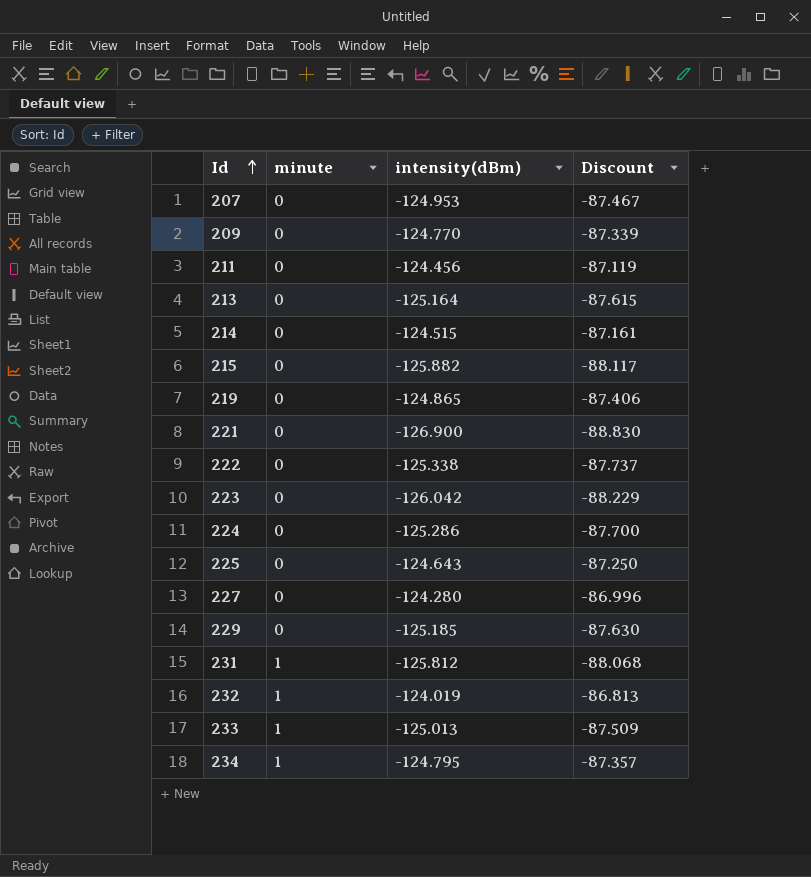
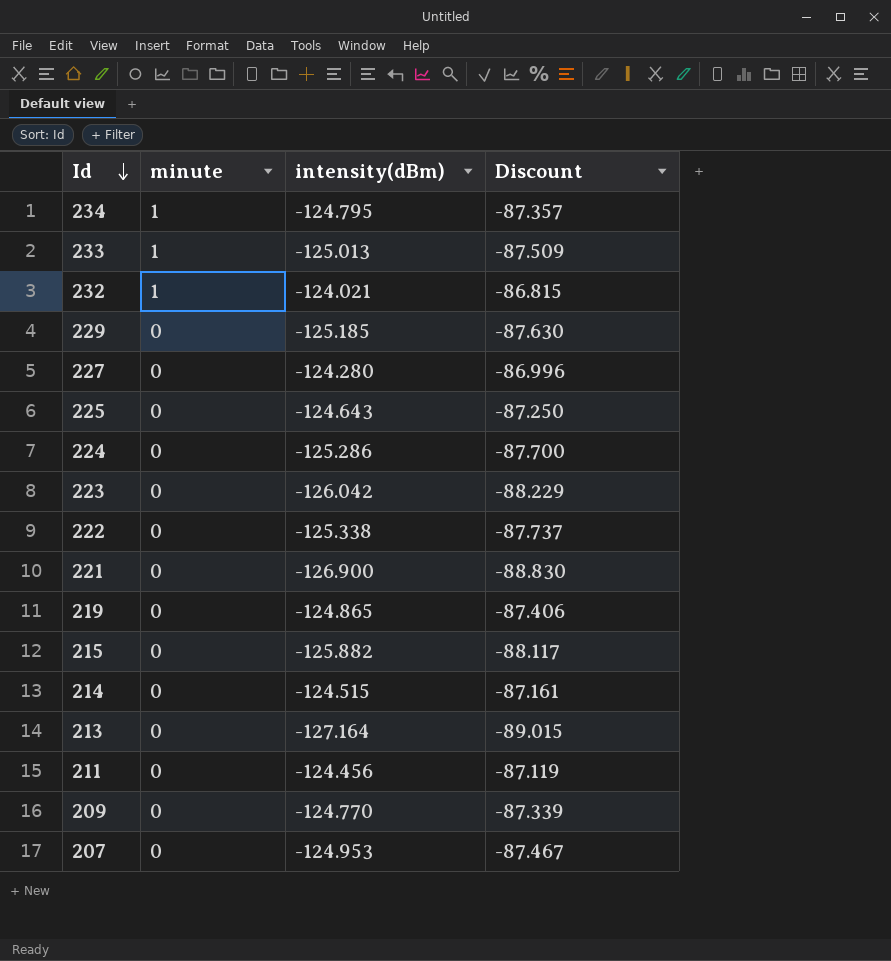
row order: Id ascending -> Id descending
row 231: 1 | -125.812 | -88.068 -> none
232 | intensity(dBm): -124.019 -> -124.021
232 | Discount: -86.813 -> -86.815
213 | intensity(dBm): -125.164 -> -127.164
213 | Discount: -87.615 -> -89.015

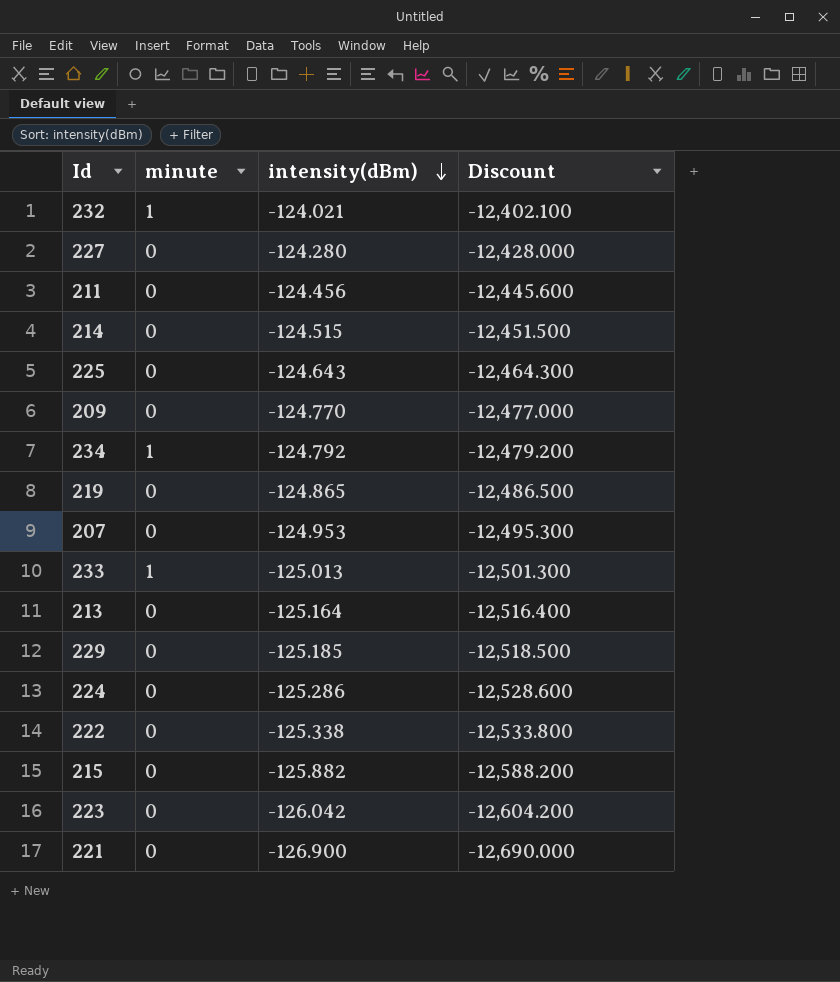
row order: Id descending -> intensity(dBm) descending
column Discount | formula: [intensity(dBm)] * 0.7 -> [intensity(dBm)] * 100
234 | intensity(dBm): -124.795 -> -124.792
213 | intensity(dBm): -127.164 -> -125.164

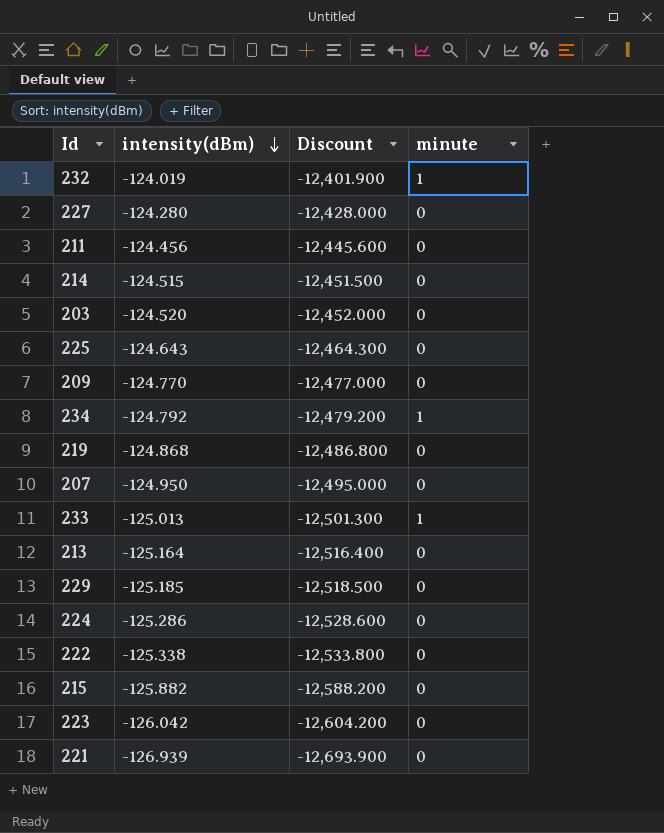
column minute | position: 2 -> 4
232 | intensity(dBm): -124.021 -> -124.019
232 | Discount: -12,402.100 -> -12,401.900
row 203: none -> -124.520 | -12,452.000 | 0
219 | intensity(dBm): -124.865 -> -124.868
219 | Discount: -12,486.500 -> -12,486.800
207 | intensity(dBm): -124.953 -> -124.950
207 | Discount: -12,495.300 -> -12,495.000
221 | intensity(dBm): -126.900 -> -126.939
221 | Discount: -12,690.000 -> -12,693.900

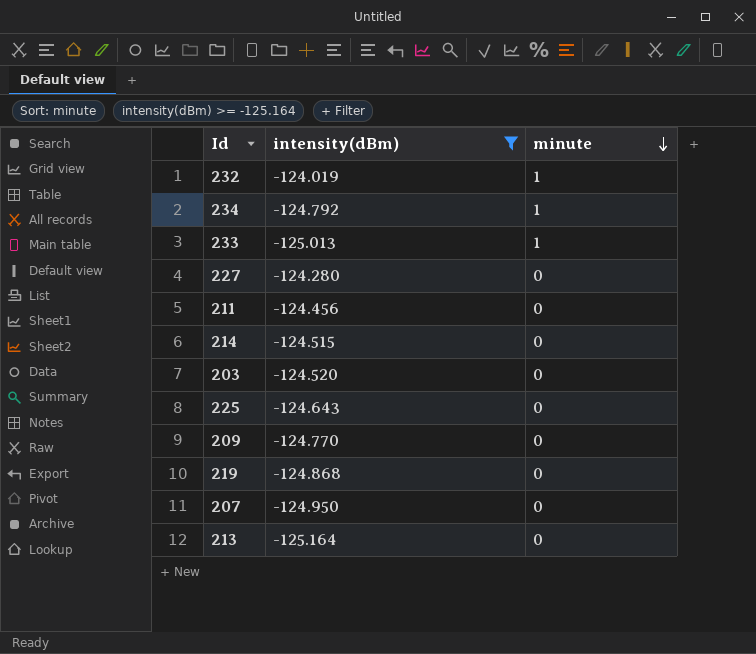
filter: none -> intensity(dBm) >= -125.164
row order: intensity(dBm) descending -> minute descending
column Discount | formula: [intensity(dBm)] * 100 -> none

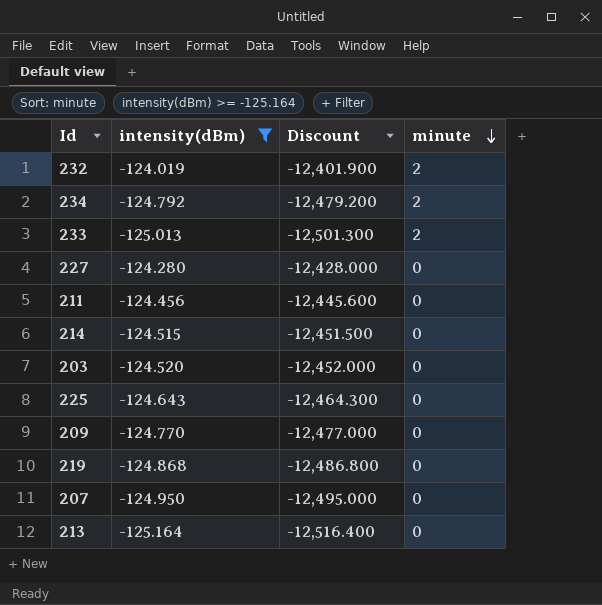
column Discount | formula: none -> [intensity(dBm)] * 100
232 | minute: 1 -> 2
234 | minute: 1 -> 2
233 | minute: 1 -> 2

